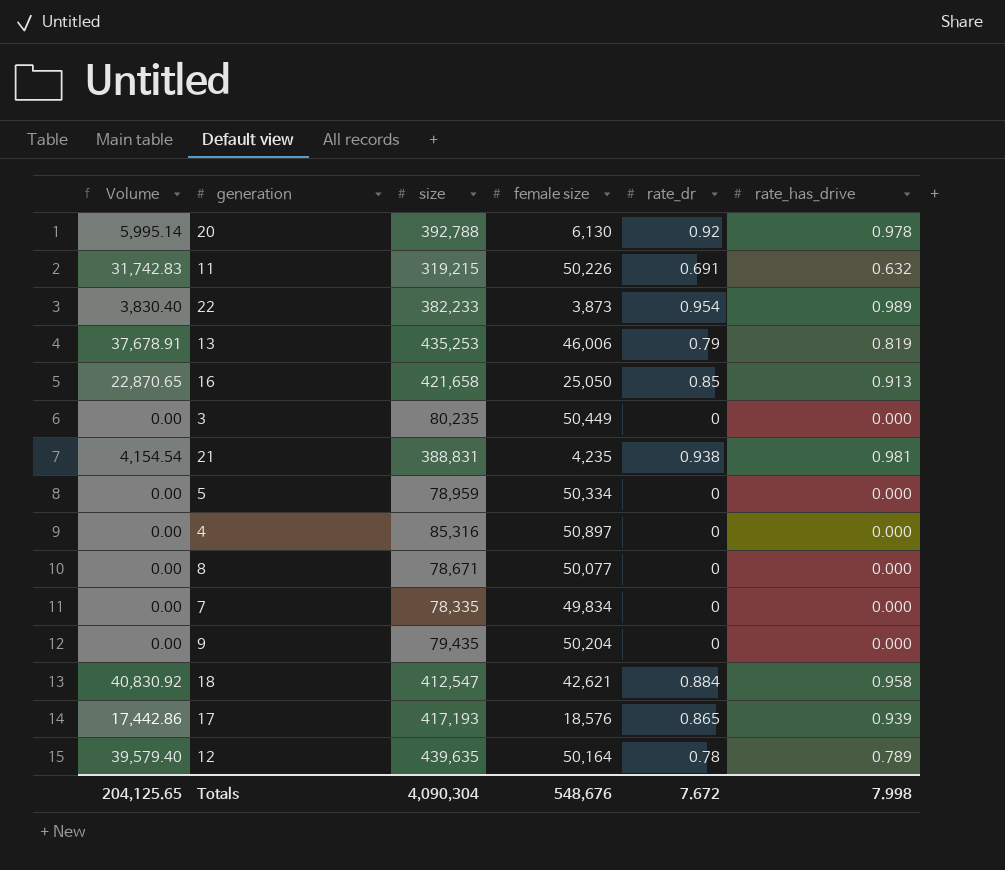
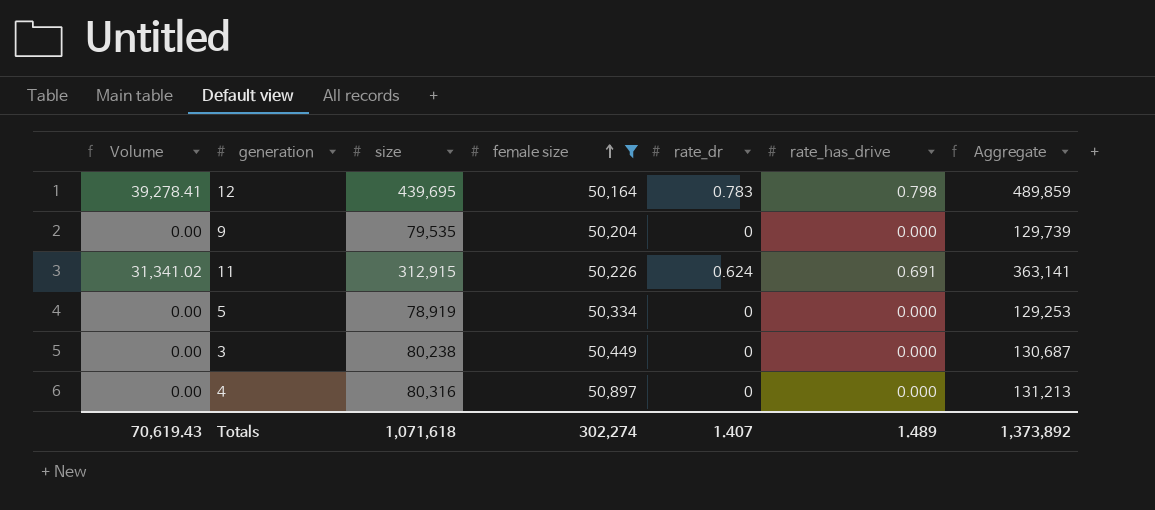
filter: none -> female size >= 50,164
row order: none -> female size ascending
column Volume | formula: [female size] * [rate_has_drive] -> [female size] * [rate_dr]
column Aggregate | formula: none -> [size] + [female size]
12 | size: 439,635 -> 439,695
12 | rate_dr: 0.78 -> 0.783
12 | rate_has_drive: 0.789 -> 0.798
9 | size: 79,435 -> 79,535
11 | size: 319,215 -> 312,915
11 | rate_dr: 0.691 -> 0.624
11 | rate_has_drive: 0.632 -> 0.691
5 | size: 78,959 -> 78,919
3 | size: 80,235 -> 80,238
4 | size: 85,316 -> 80,316
Totals | Volume: 204,125.65 -> 70,619.43
Totals | size: 4,090,304 -> 1,071,618
Totals | female size: 548,676 -> 302,274
Totals | rate_dr: 7.672 -> 1.407
Totals | rate_has_drive: 7.998 -> 1.489

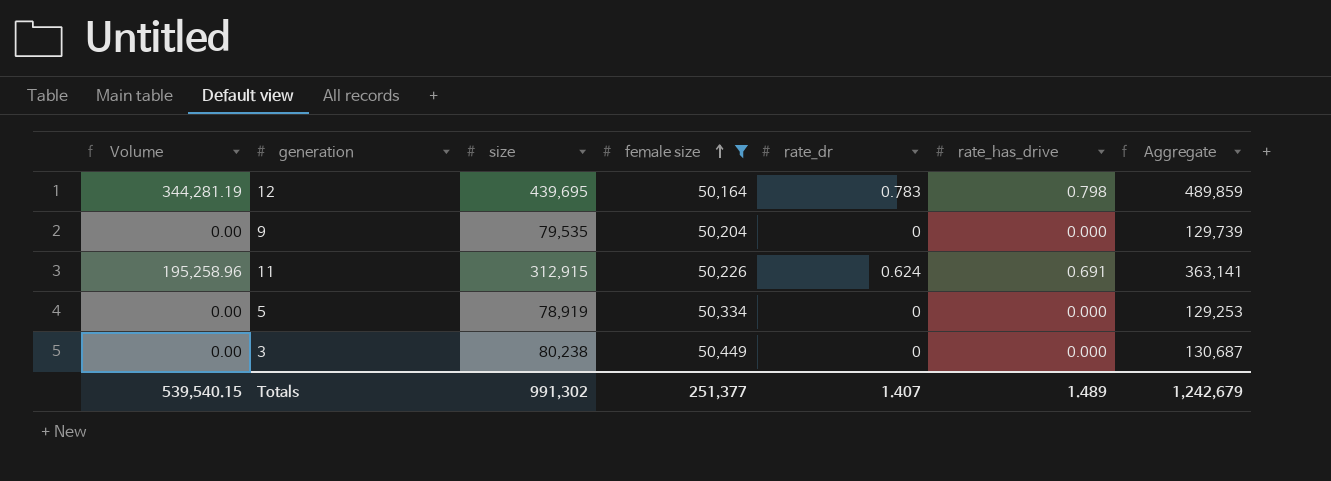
column Volume | formula: [female size] * [rate_dr] -> [size] * [rate_dr]
row 4: 0.00 | 80,316 | 50,897 | 0 | 0.000 | 131,213 -> none
Totals | Volume: 70,619.43 -> 539,540.15
Totals | size: 1,071,618 -> 991,302
Totals | female size: 302,274 -> 251,377
Totals | Aggregate: 1,373,892 -> 1,242,679

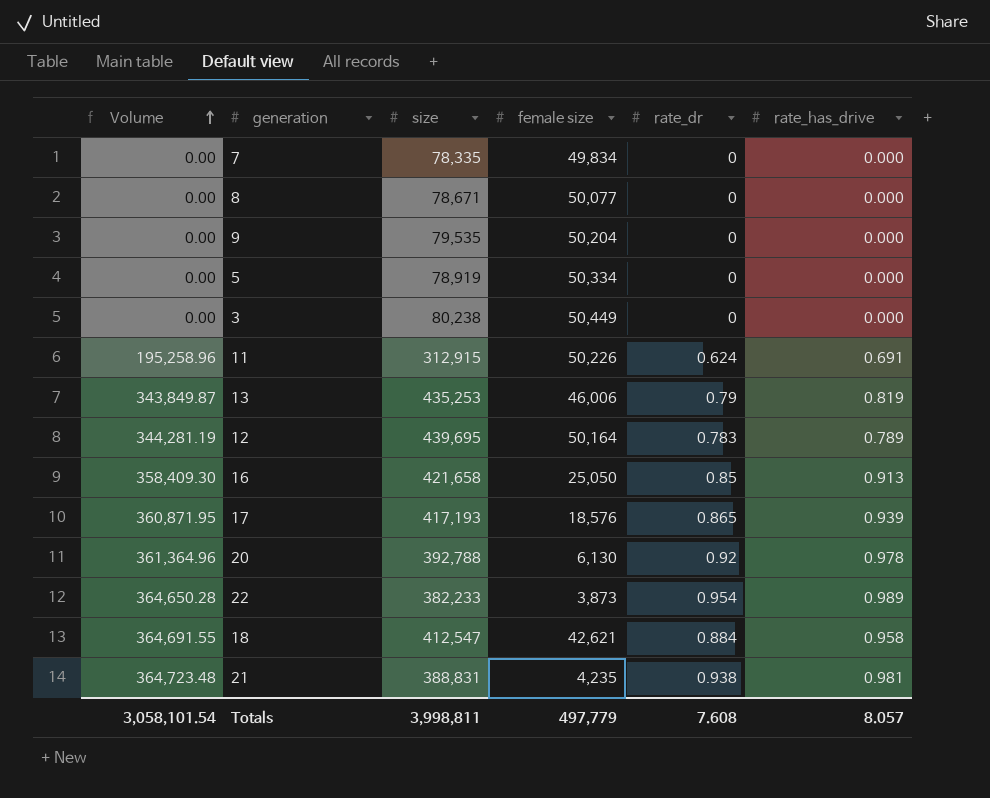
filter: female size >= 50,164 -> none
row order: female size ascending -> Volume ascending
column Aggregate | formula: [size] + [female size] -> none
12 | rate_has_drive: 0.798 -> 0.789
Totals | Volume: 539,540.15 -> 3,058,101.54
Totals | size: 991,302 -> 3,998,811
Totals | female size: 251,377 -> 497,779
Totals | rate_dr: 1.407 -> 7.608
Totals | rate_has_drive: 1.489 -> 8.057

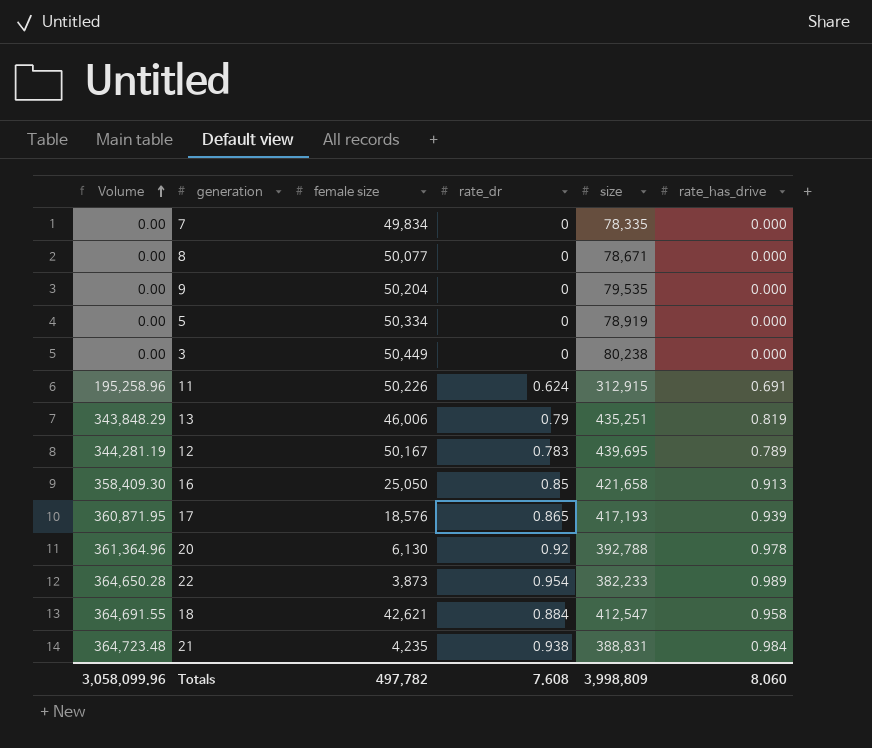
column size | position: 3 -> 5
13 | Volume: 343,849.87 -> 343,848.29
13 | size: 435,253 -> 435,251
12 | female size: 50,164 -> 50,167
21 | rate_has_drive: 0.981 -> 0.984
Totals | Volume: 3,058,101.54 -> 3,058,099.96
Totals | female size: 497,779 -> 497,782
Totals | size: 3,998,811 -> 3,998,809
Totals | rate_has_drive: 8.057 -> 8.060

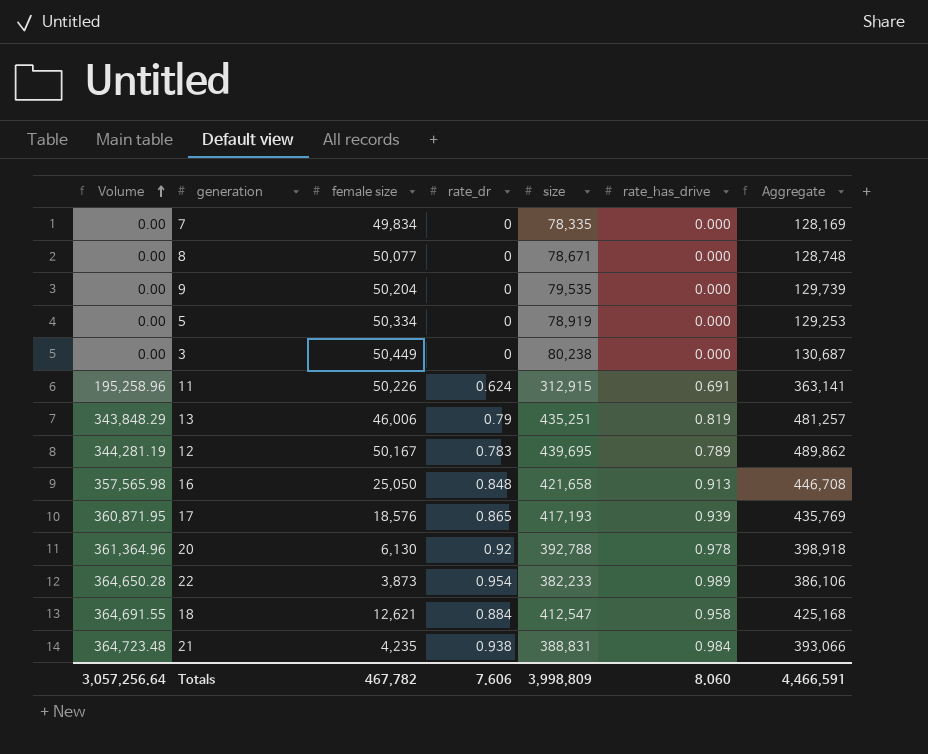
column Aggregate | formula: none -> [female size] + [size]
16 | Volume: 358,409.30 -> 357,565.98
16 | rate_dr: 0.85 -> 0.848
18 | female size: 42,621 -> 12,621
Totals | Volume: 3,058,099.96 -> 3,057,256.64
Totals | female size: 497,782 -> 467,782
Totals | rate_dr: 7.608 -> 7.606

